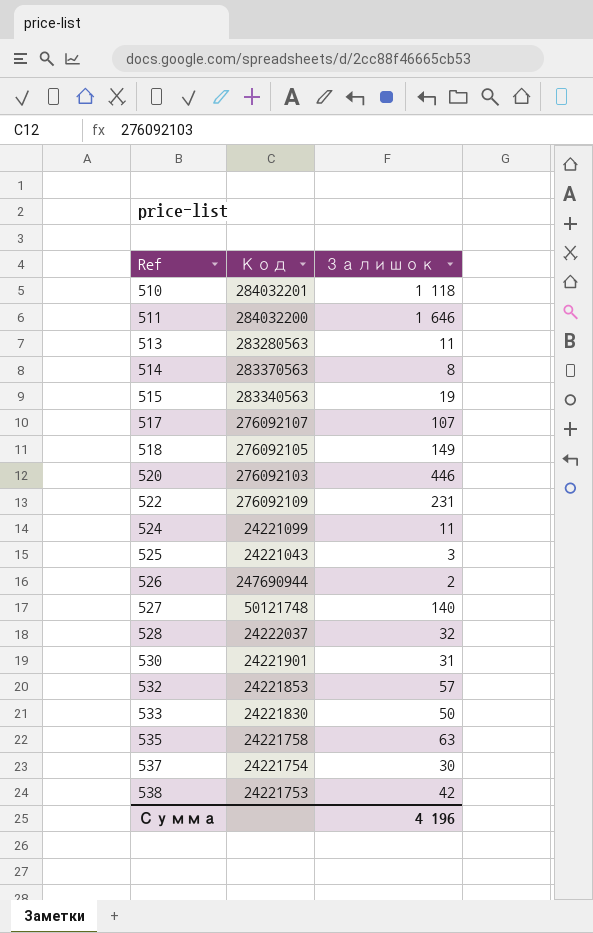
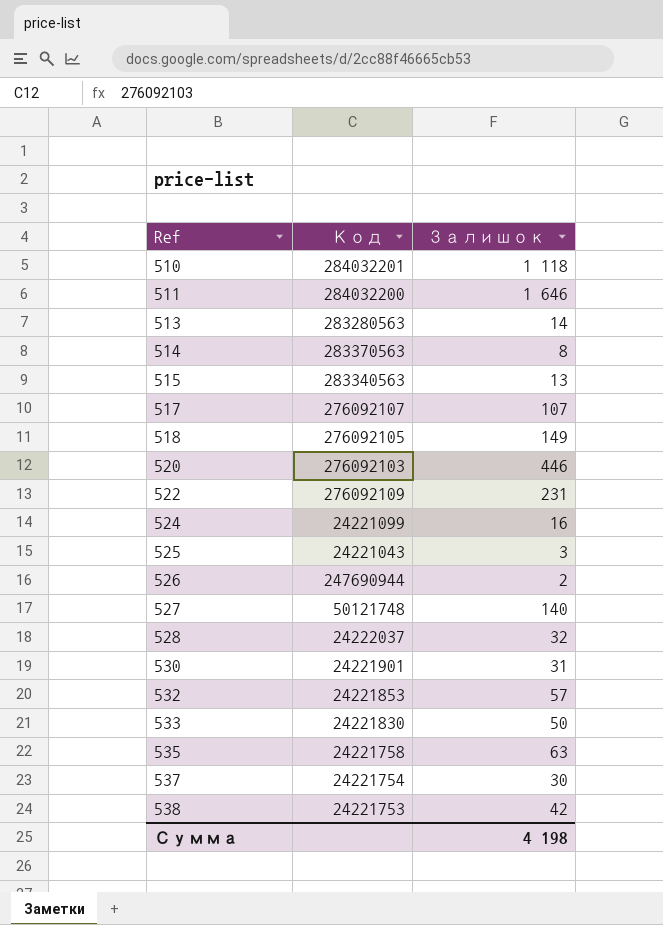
513 | Залишок: 11 -> 14
515 | Залишок: 19 -> 13
524 | Залишок: 11 -> 16
Сумма | Залишок: 4 196 -> 4 198

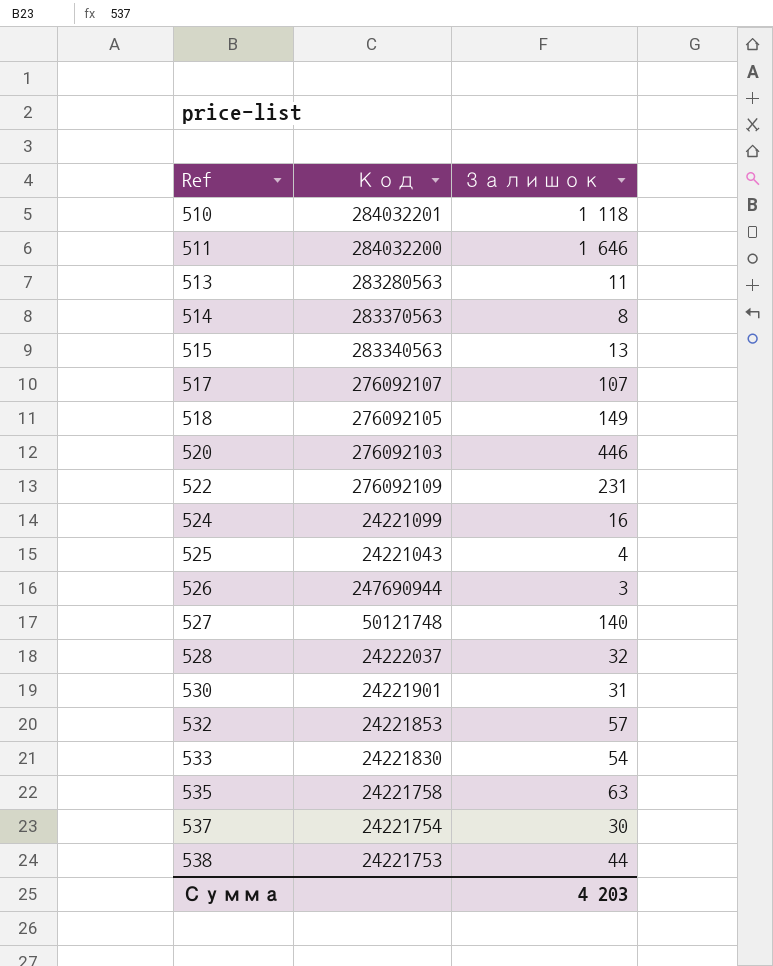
513 | Залишок: 14 -> 11
525 | Залишок: 3 -> 4
526 | Залишок: 2 -> 3
533 | Залишок: 50 -> 54
538 | Залишок: 42 -> 44
Сумма | Залишок: 4 198 -> 4 203

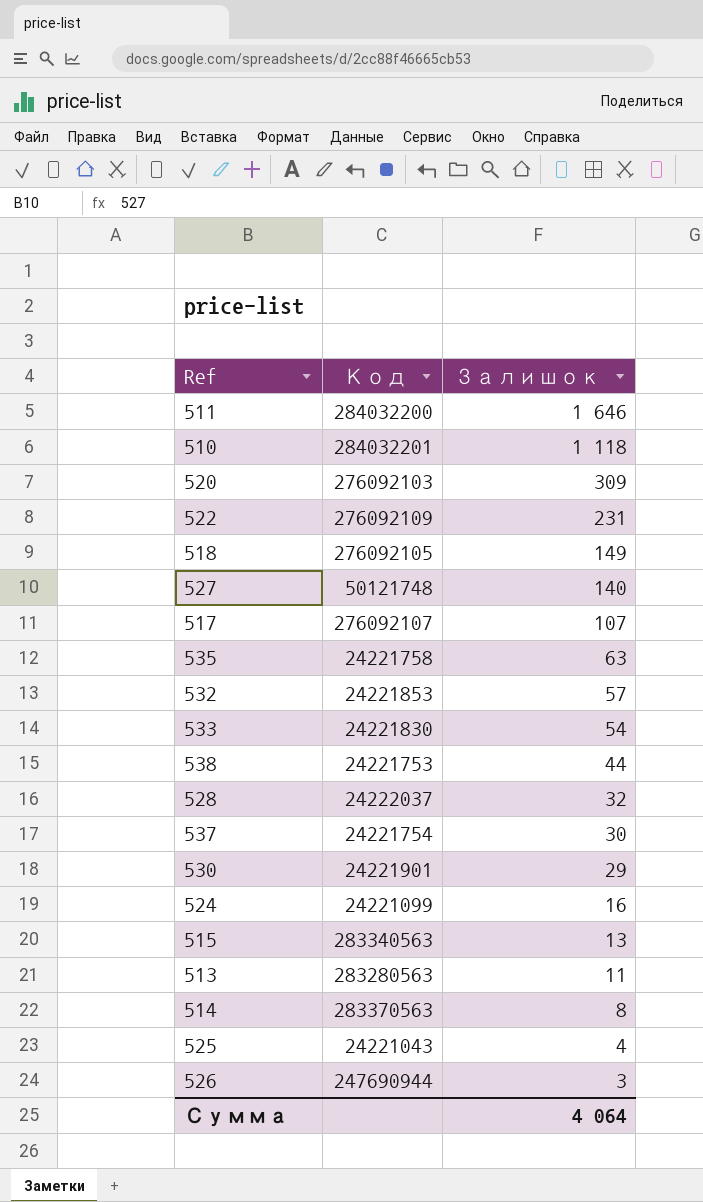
row order: Ref ascending -> Залишок descending
520 | Залишок: 446 -> 309
530 | Залишок: 31 -> 29
Сумма | Залишок: 4 203 -> 4 064

